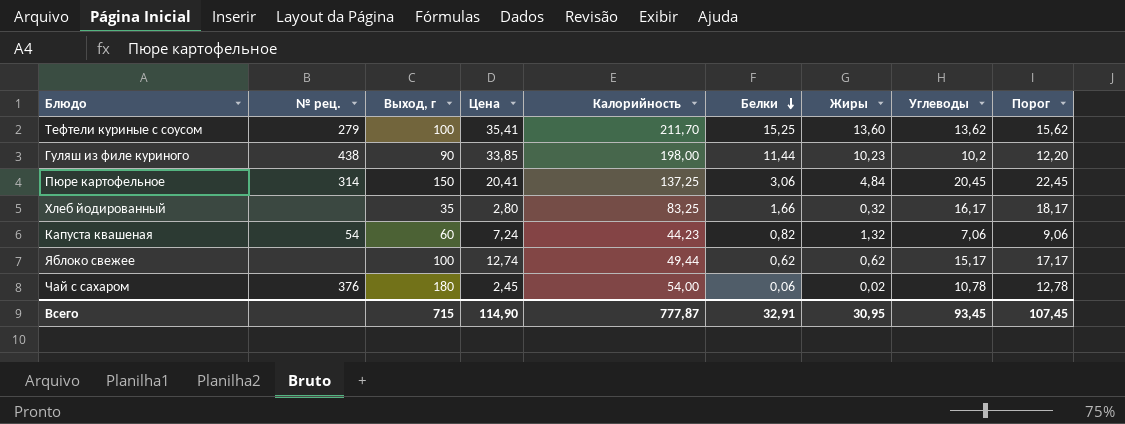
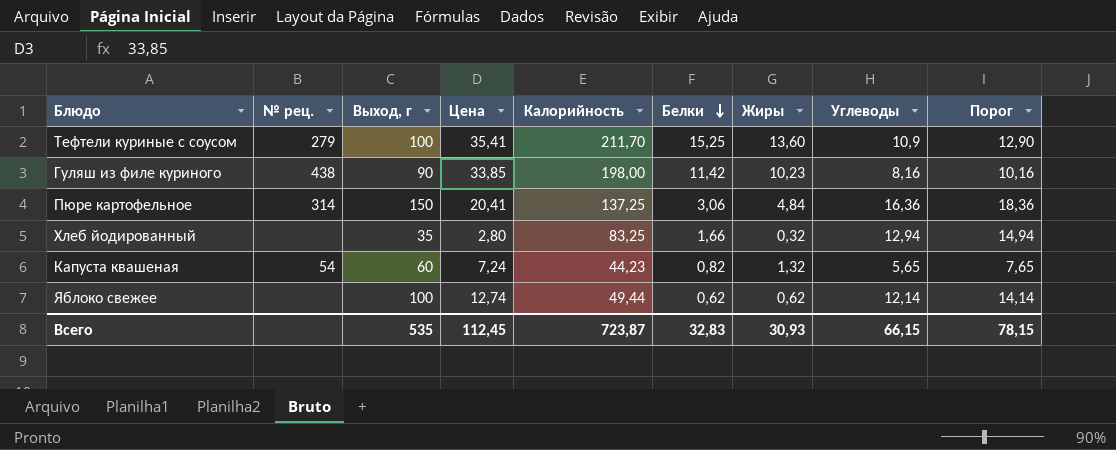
row Чай с сахаром: 376 | 180 | 2,45 | 54,00 | 0,06 | 0,02 | 10,78 | 12,78 -> none
Тефтели куриные с соусом | Углеводы: 13,62 -> 10,9
Тефтели куриные с соусом | Порог: 15,62 -> 12,90
Гуляш из филе куриного | Белки: 11,44 -> 11,42
Гуляш из филе куриного | Углеводы: 10,2 -> 8,16
Гуляш из филе куриного | Порог: 12,20 -> 10,16
Пюре картофельное | Углеводы: 20,45 -> 16,36
Пюре картофельное | Порог: 22,45 -> 18,36
Хлеб йодированный | Углеводы: 16,17 -> 12,94
Хлеб йодированный | Порог: 18,17 -> 14,94
Капуста квашеная | Углеводы: 7,06 -> 5,65
Капуста квашеная | Порог: 9,06 -> 7,65
Яблоко свежее | Углеводы: 15,17 -> 12,14
Яблоко свежее | Порог: 17,17 -> 14,14
Всего | Выход, г: 715 -> 535
Всего | Цена: 114,90 -> 112,45
Всего | Калорийность: 777,87 -> 723,87
Всего | Белки: 32,91 -> 32,83
Всего | Жиры: 30,95 -> 30,93
Всего | Углеводы: 93,45 -> 66,15
Всего | Порог: 107,45 -> 78,15

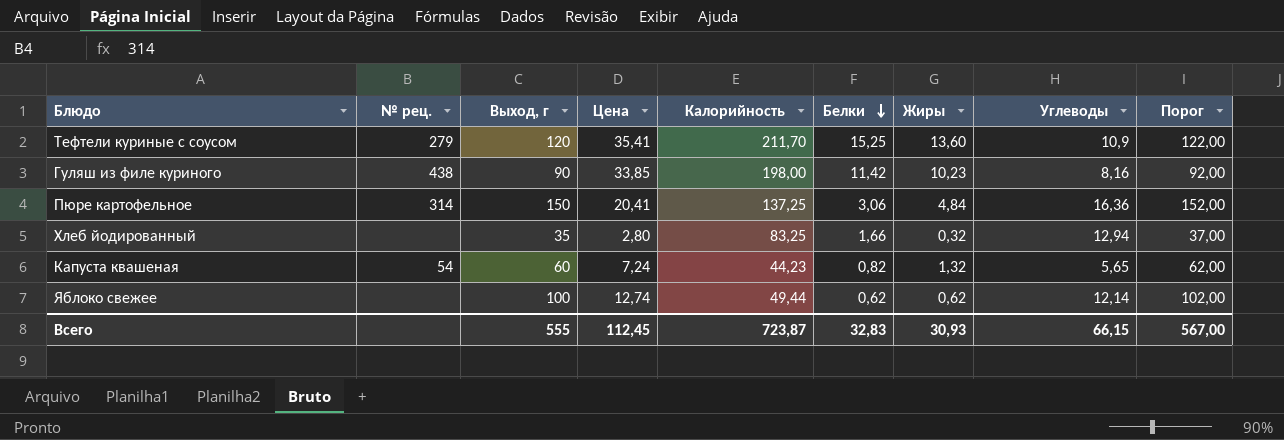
column Порог | formula: [Углеводы] + 2 -> [Выход, г] + 2
Тефтели куриные с соусом | Выход, г: 100 -> 120
Всего | Выход, г: 535 -> 555
Всего | Порог: 78,15 -> 567,00

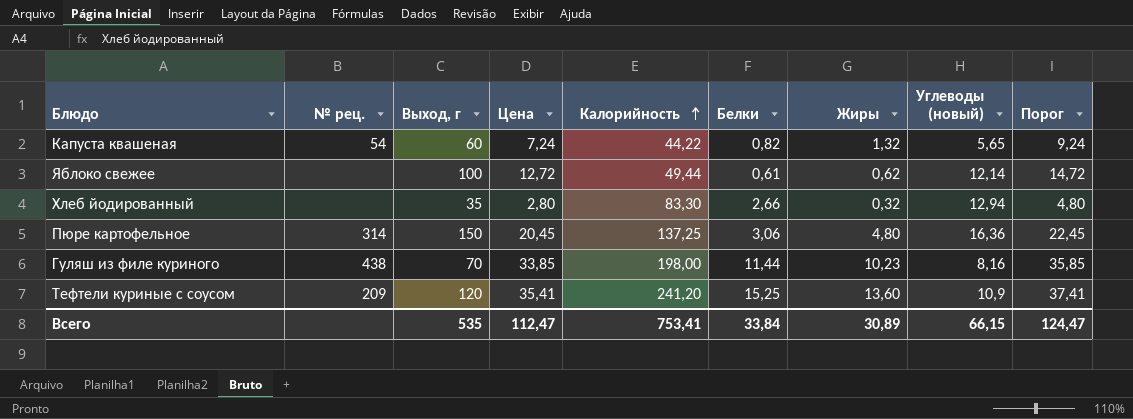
row order: Белки descending -> Калорийность ascending
column name: Углеводы -> Углеводы (новый)
column Порог | formula: [Выход, г] + 2 -> [Цена] + 2
Капуста квашеная | Калорийность: 44,23 -> 44,22
Яблоко свежее | Цена: 12,74 -> 12,72
Яблоко свежее | Белки: 0,62 -> 0,61
Хлеб йодированный | Калорийность: 83,25 -> 83,30
Хлеб йодированный | Белки: 1,66 -> 2,66
Пюре картофельное | Цена: 20,41 -> 20,45
Пюре картофельное | Жиры: 4,84 -> 4,80
Гуляш из филе куриного | Выход, г: 90 -> 70
Гуляш из филе куриного | Белки: 11,42 -> 11,44
Тефтели куриные с соусом | № рец.: 279 -> 209
Тефтели куриные с соусом | Калорийность: 211,70 -> 241,20
Всего | Выход, г: 555 -> 535
Всего | Цена: 112,45 -> 112,47
Всего | Калорийность: 723,87 -> 753,41
Всего | Белки: 32,83 -> 33,84
Всего | Жиры: 30,93 -> 30,89
Всего | Порог: 567,00 -> 124,47

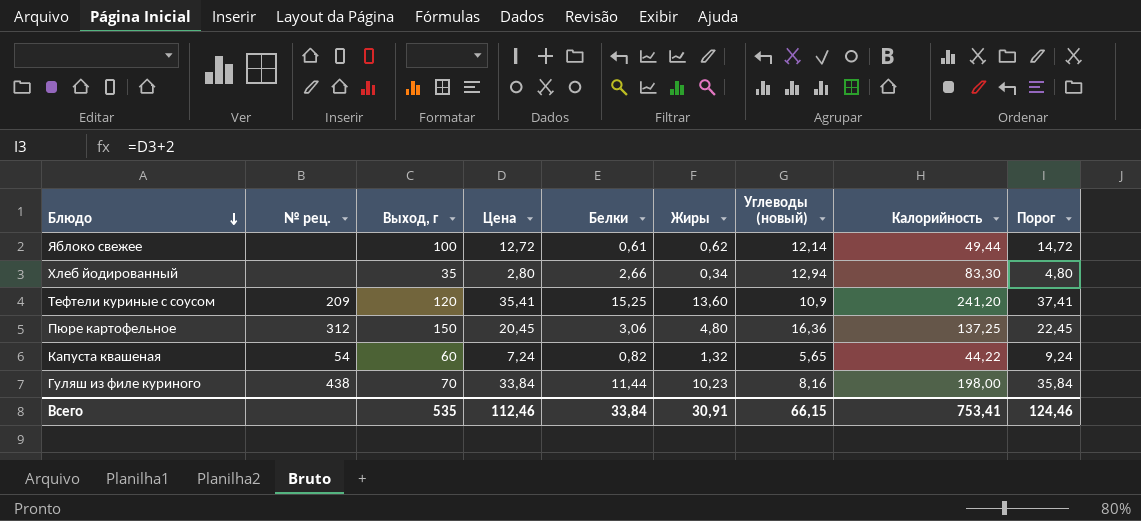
row order: Калорийность ascending -> Блюдо descending
column Калорийность | position: 5 -> 8
Хлеб йодированный | Жиры: 0,32 -> 0,34
Пюре картофельное | № рец.: 314 -> 312
Гуляш из филе куриного | Цена: 33,85 -> 33,84
Гуляш из филе куриного | Порог: 35,85 -> 35,84
Всего | Цена: 112,47 -> 112,46
Всего | Жиры: 30,89 -> 30,91
Всего | Порог: 124,47 -> 124,46

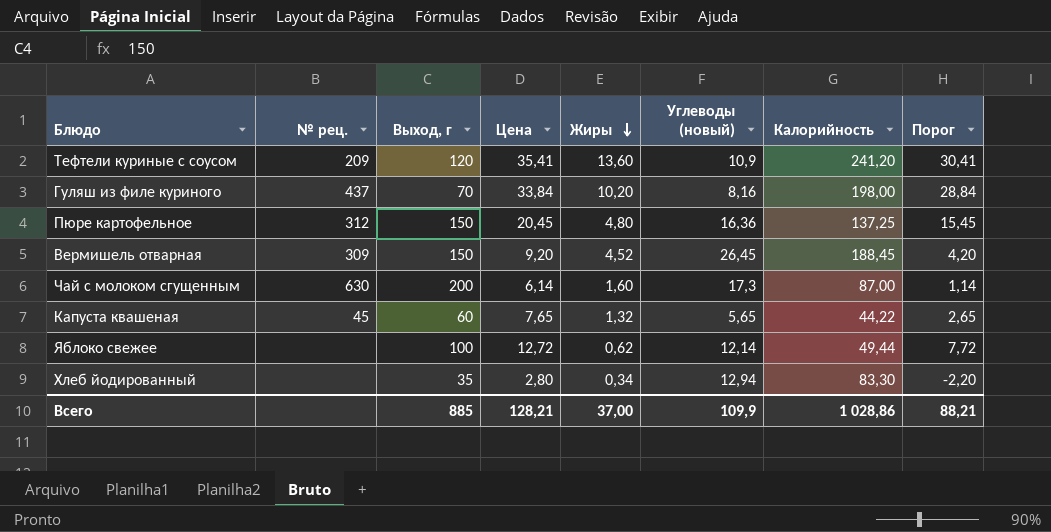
row order: Блюдо descending -> Жиры descending
column Белки | position: 5 -> none
column Порог | formula: [Цена] + 2 -> [Цена] - 5
Гуляш из филе куриного | № рец.: 438 -> 437
Гуляш из филе куриного | Жиры: 10,23 -> 10,20
row Вермишель отварная: none -> 309 | 150 | 9,20 | 4,52 | 26,45 | 188,45 | 4,20
row Чай с молоком сгущенным: none -> 630 | 200 | 6,14 | 1,60 | 17,3 | 87,00 | 1,14
Капуста квашеная | № рец.: 54 -> 45
Капуста квашеная | Цена: 7,24 -> 7,65
Всего | Выход, г: 535 -> 885
Всего | Цена: 112,46 -> 128,21
Всего | Жиры: 30,91 -> 37,00
Всего | Углеводы (новый): 66,15 -> 109,9
Всего | Калорийность: 753,41 -> 1 028,86
Всего | Порог: 124,46 -> 88,21

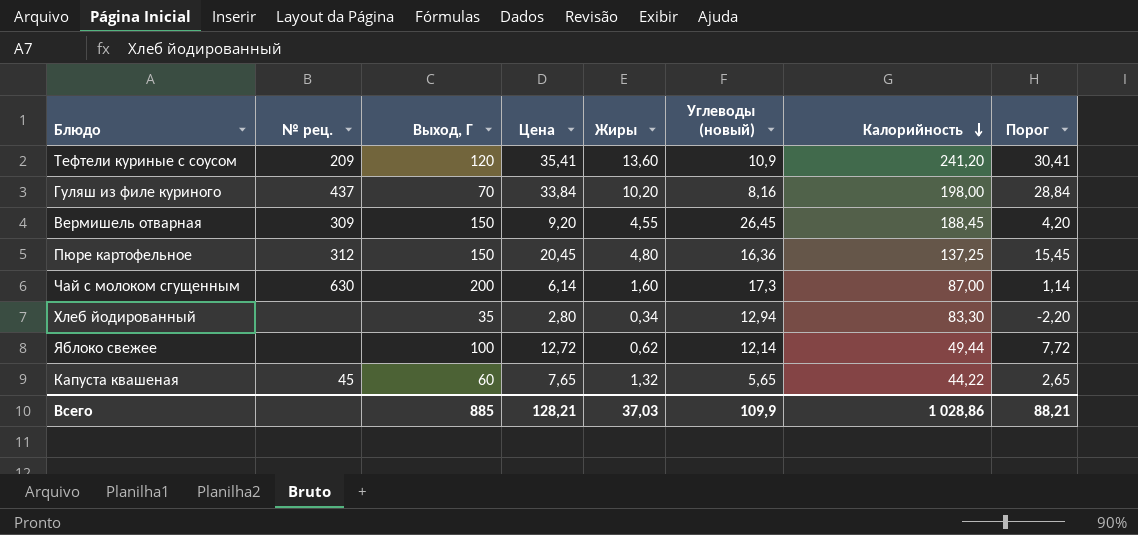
row order: Жиры descending -> Калорийность descending
column name: Выход, г -> Выход, Г
Вермишель отварная | Жиры: 4,52 -> 4,55
Всего | Жиры: 37,00 -> 37,03

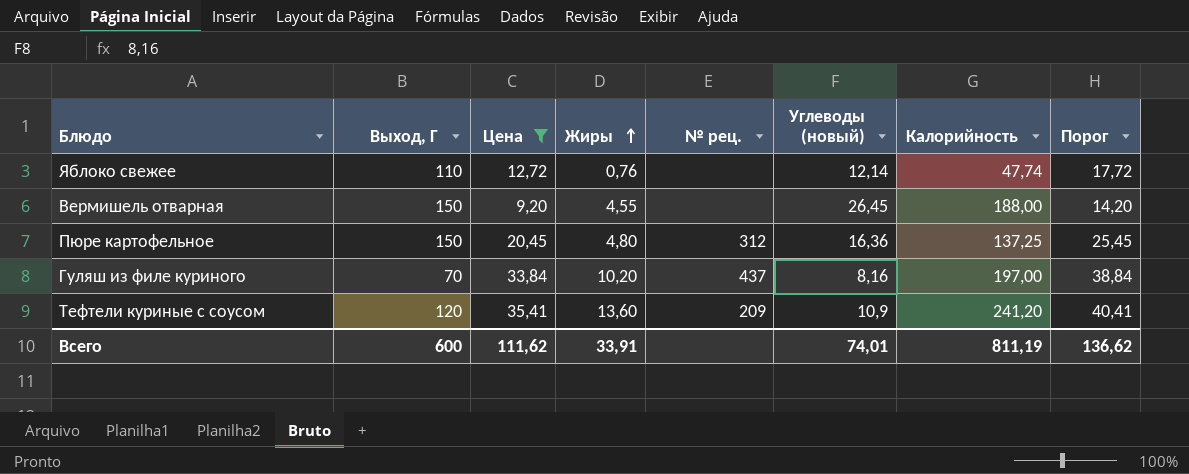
filter: none -> Цена >= 9,20
row order: Калорийность descending -> Жиры ascending
column № рец. | position: 2 -> 5
column Порог | formula: [Цена] - 5 -> [Цена] + 5
Яблоко свежее | Выход, Г: 100 -> 110
Яблоко свежее | Жиры: 0,62 -> 0,76
Яблоко свежее | Калорийность: 49,44 -> 47,74
Вермишель отварная | № рец.: 309 -> none
Вермишель отварная | Калорийность: 188,45 -> 188,00
Гуляш из филе куриного | Калорийность: 198,00 -> 197,00
Всего | Выход, Г: 885 -> 600
Всего | Цена: 128,21 -> 111,62
Всего | Жиры: 37,03 -> 33,91
Всего | Углеводы (новый): 109,9 -> 74,01
Всего | Калорийность: 1 028,86 -> 811,19
Всего | Порог: 88,21 -> 136,62

